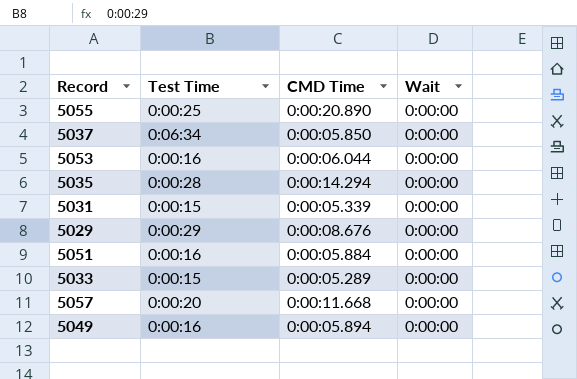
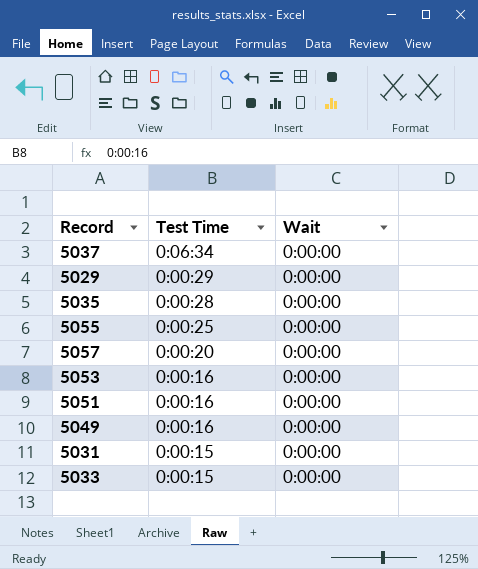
row order: none -> Test Time descending
column CMD Time | position: 3 -> none

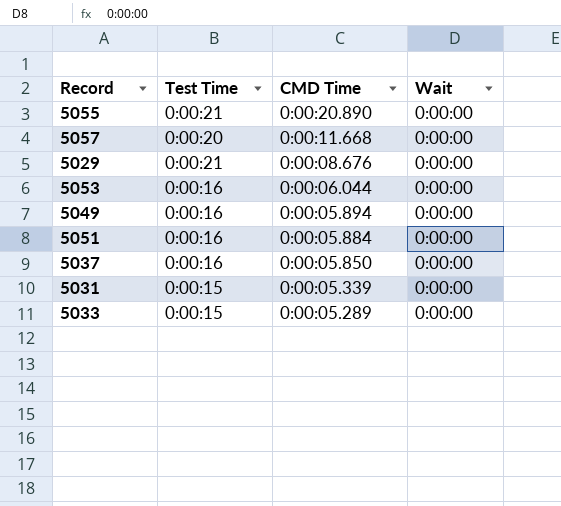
row order: Test Time descending -> CMD Time descending
column CMD Time | position: none -> 3
row 5035: 0:00:28 | 0:00:00 -> none
5055 | Test Time: 0:00:25 -> 0:00:21
5029 | Test Time: 0:00:29 -> 0:00:21
5037 | Test Time: 0:06:34 -> 0:00:16

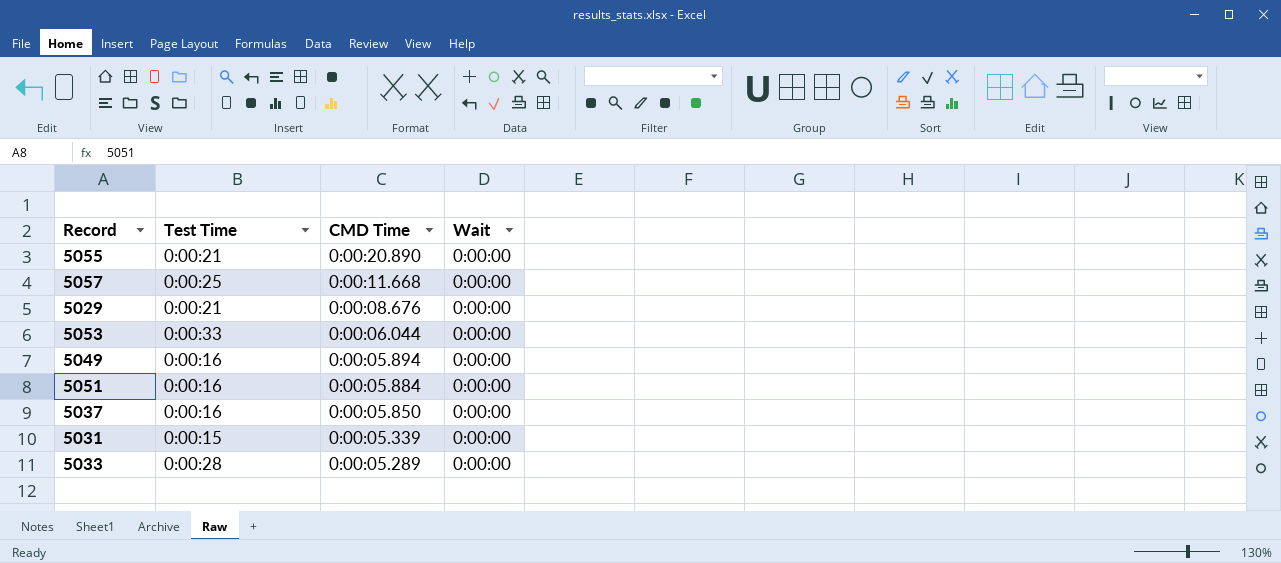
5057 | Test Time: 0:00:20 -> 0:00:25
5053 | Test Time: 0:00:16 -> 0:00:33
5033 | Test Time: 0:00:15 -> 0:00:28

